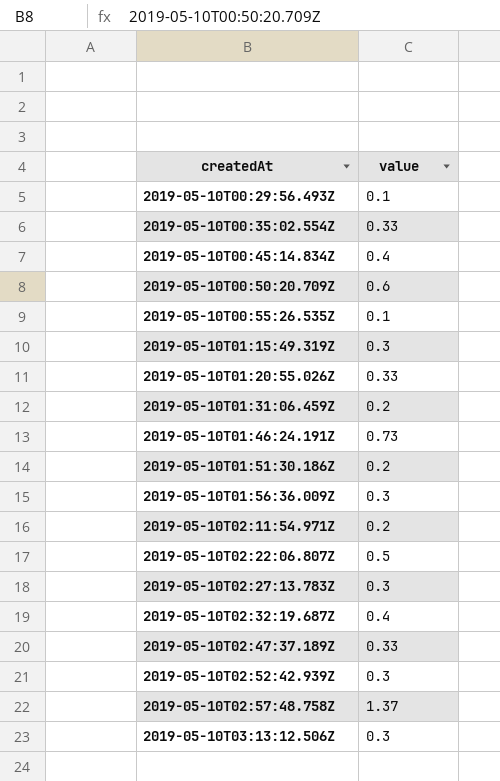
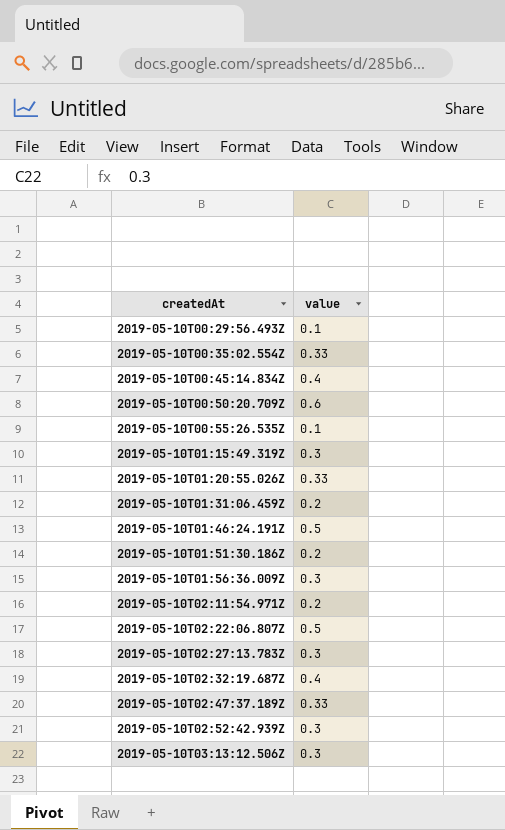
row 2019-05-10T02:57:48.758Z: 1.37 -> none
2019-05-10T01:46:24.191Z | value: 0.73 -> 0.5

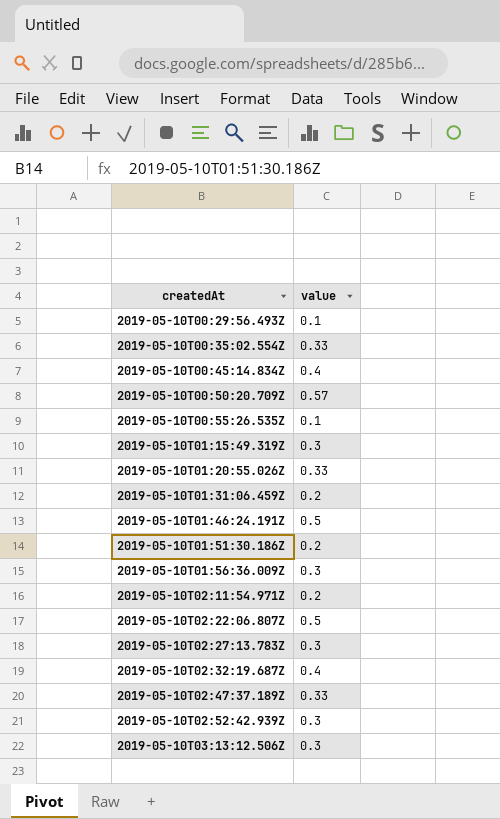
2019-05-10T00:50:20.709Z | value: 0.6 -> 0.57

